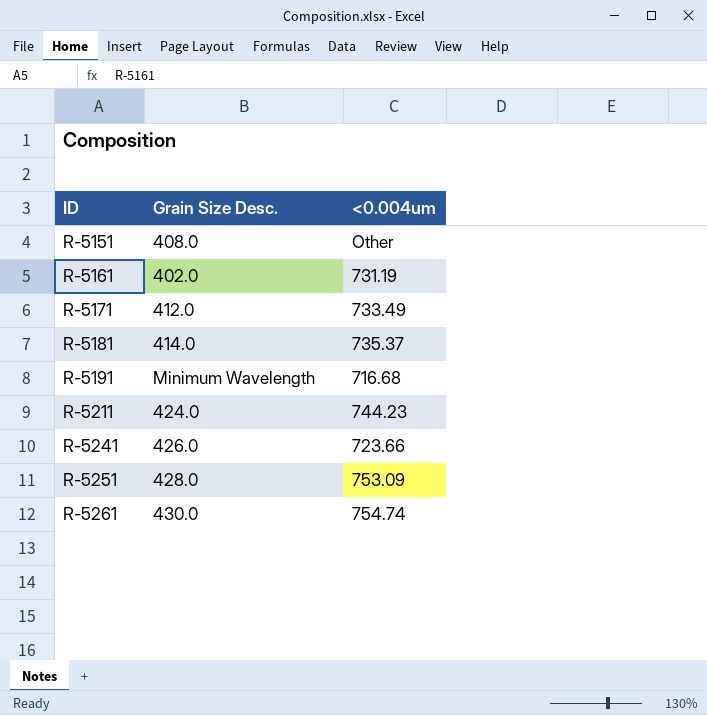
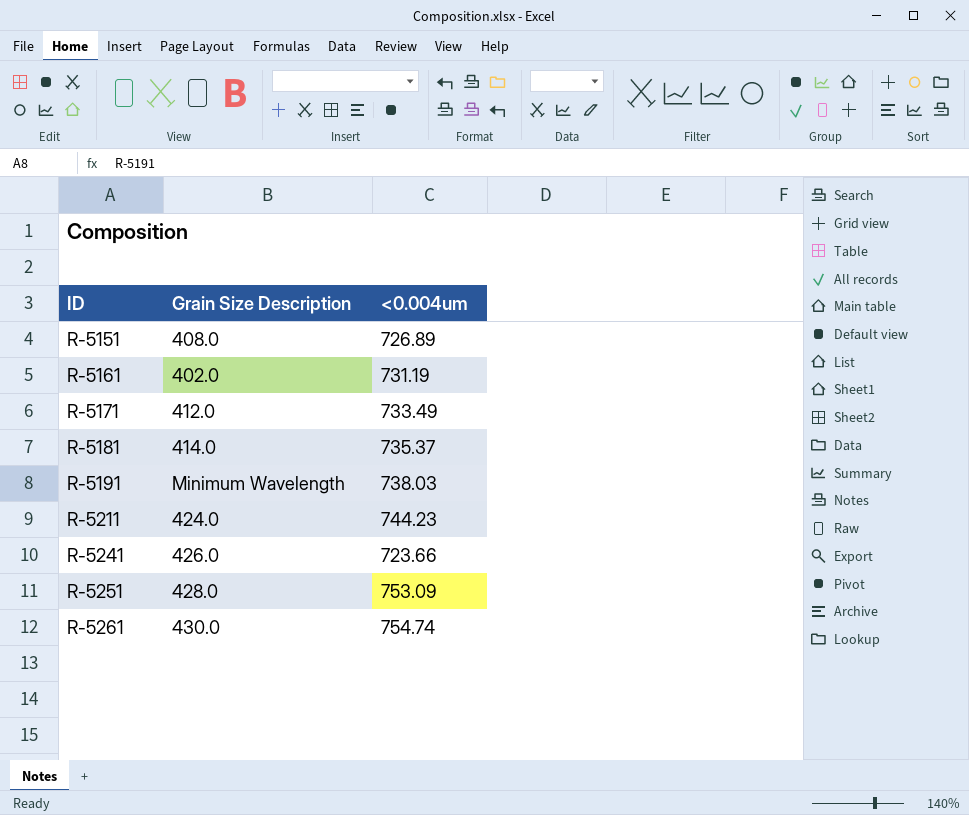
column name: Grain Size Desc. -> Grain Size Description
R-5151 | <0.004um: Other -> 726.89
R-5191 | <0.004um: 716.68 -> 738.03

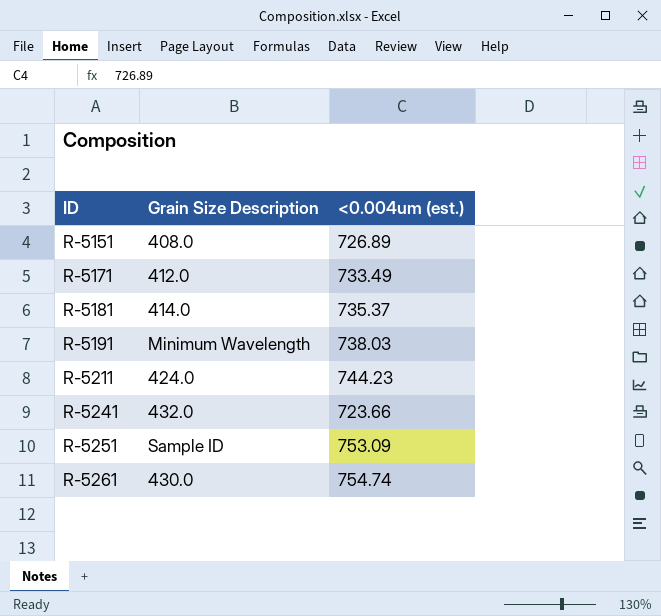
column name: <0.004um -> <0.004um (est.)
row R-5161: 402.0 | 731.19 -> none
R-5241 | Grain Size Description: 426.0 -> 432.0
R-5251 | Grain Size Description: 428.0 -> Sample ID

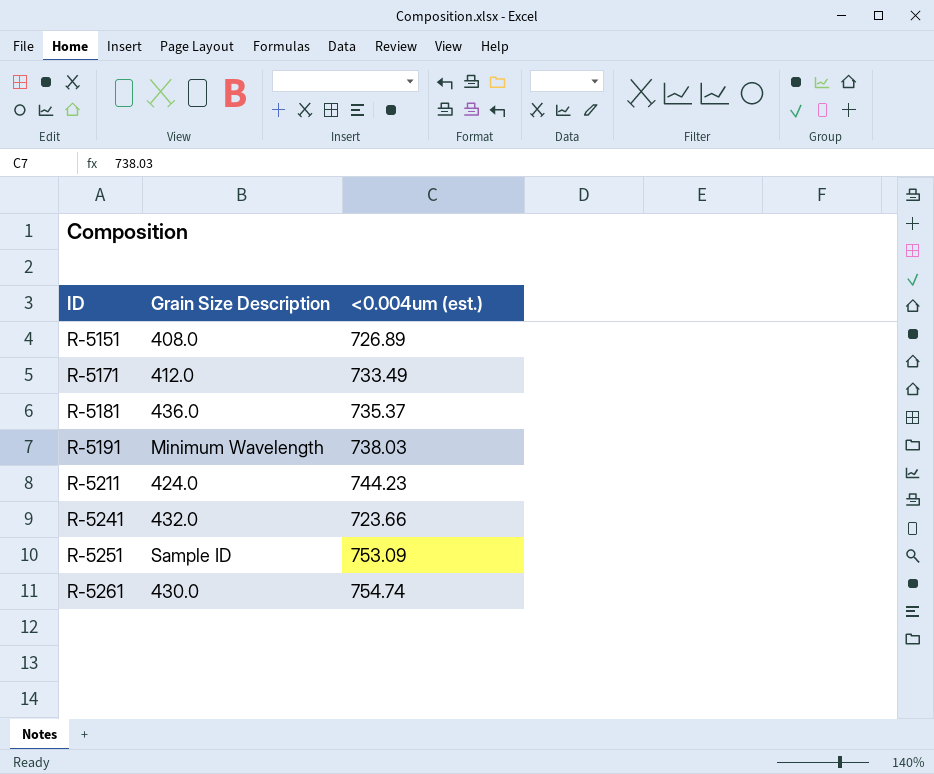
R-5181 | Grain Size Description: 414.0 -> 436.0

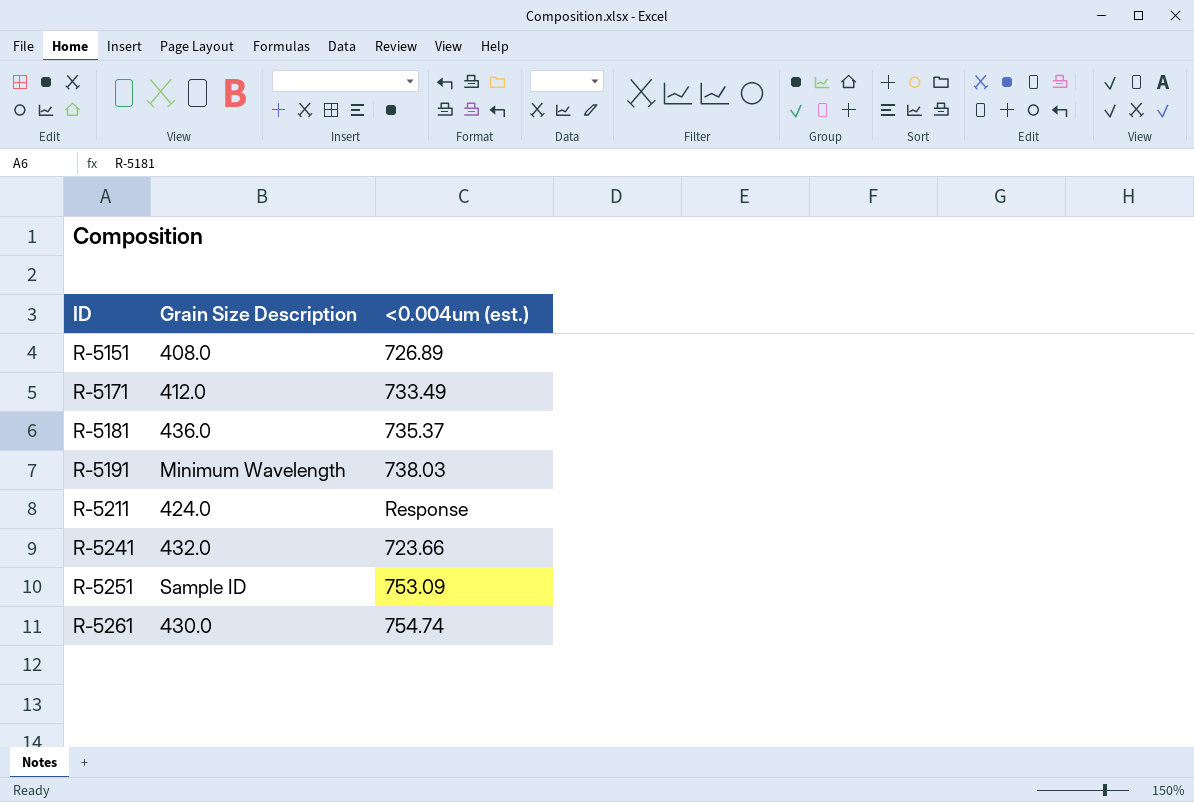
R-5211 | <0.004um (est.): 744.23 -> Response

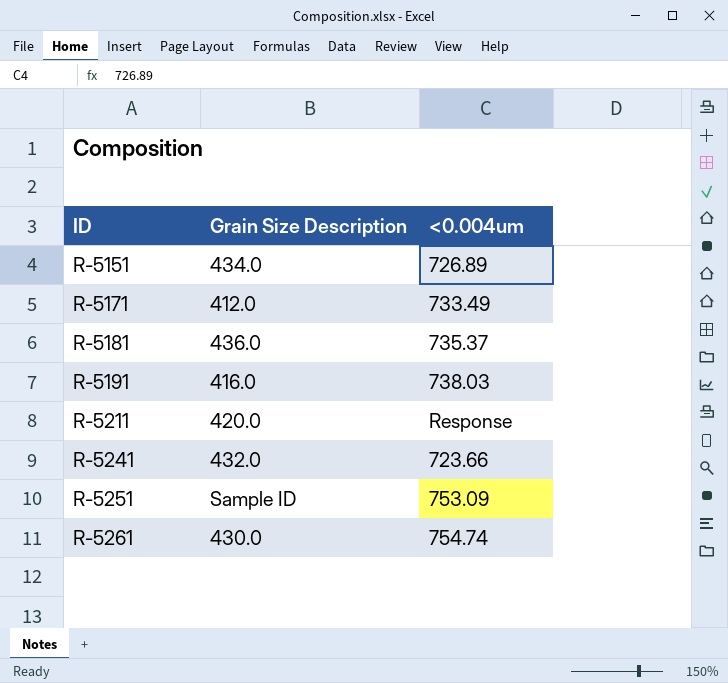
column name: <0.004um (est.) -> <0.004um
R-5151 | Grain Size Description: 408.0 -> 434.0
R-5191 | Grain Size Description: Minimum Wavelength -> 416.0
R-5211 | Grain Size Description: 424.0 -> 420.0

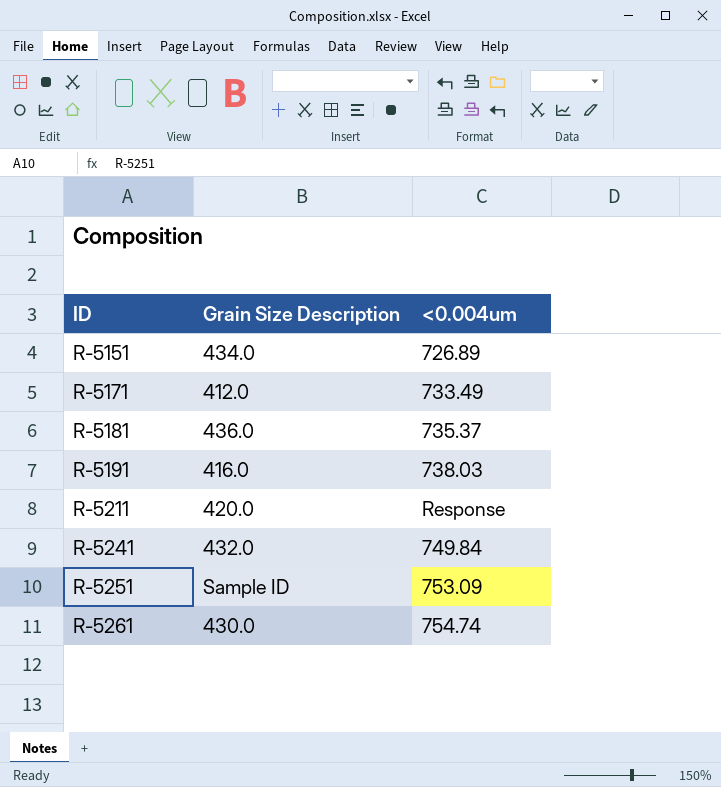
R-5241 | <0.004um: 723.66 -> 749.84

